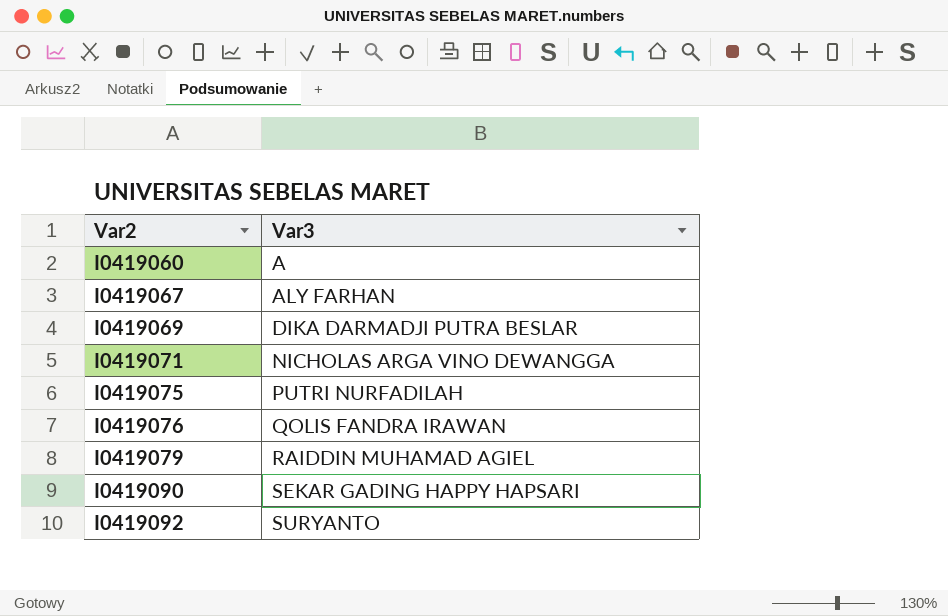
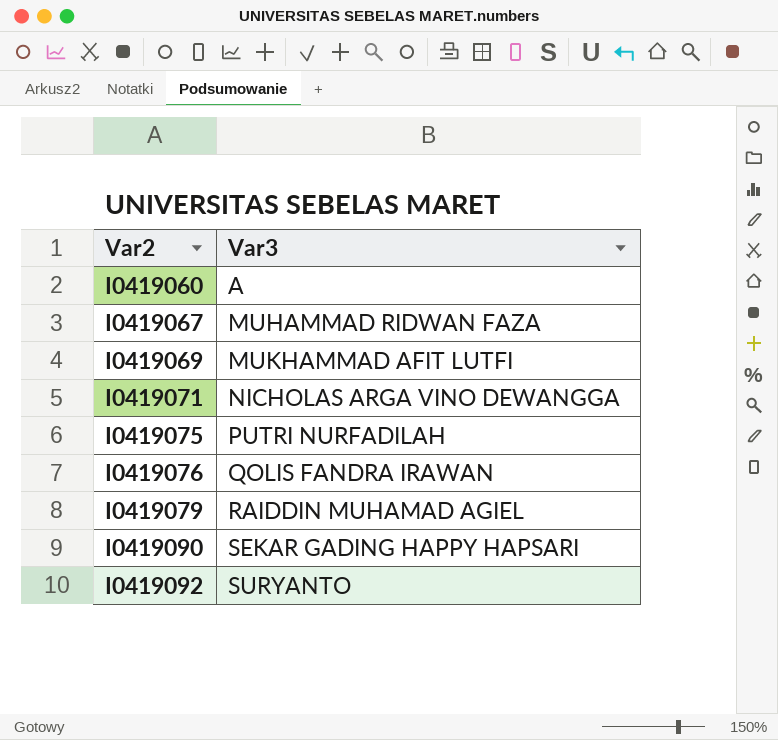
I0419067 | Var3: ALY FARHAN -> MUHAMMAD RIDWAN FAZA
I0419069 | Var3: DIKA DARMADJI PUTRA BESLAR -> MUKHAMMAD AFIT LUTFI

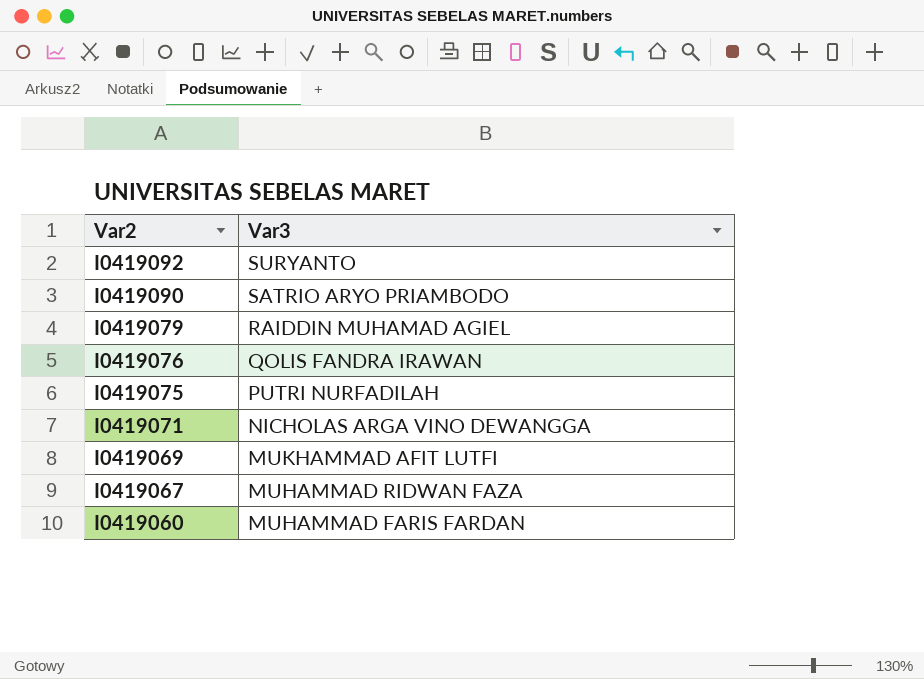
row order: Var2 ascending -> Var2 descending
I0419090 | Var3: SEKAR GADING HAPPY HAPSARI -> SATRIO ARYO PRIAMBODO
I0419060 | Var3: A -> MUHAMMAD FARIS FARDAN

